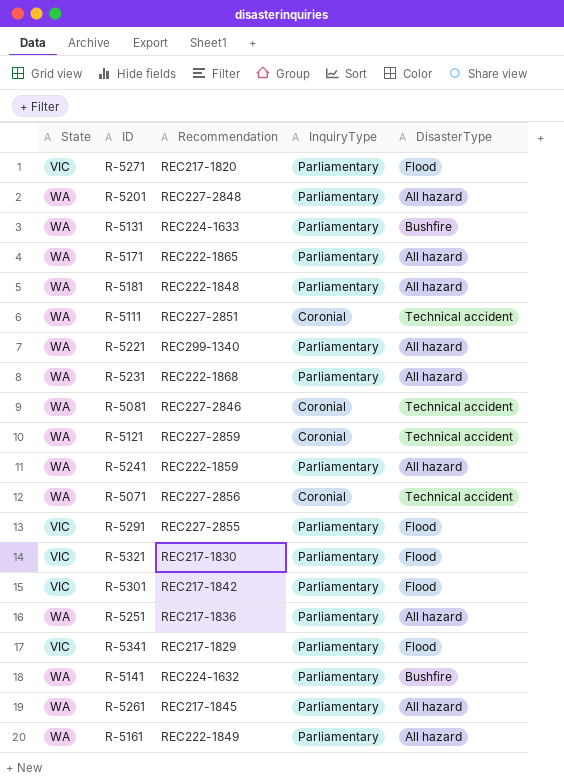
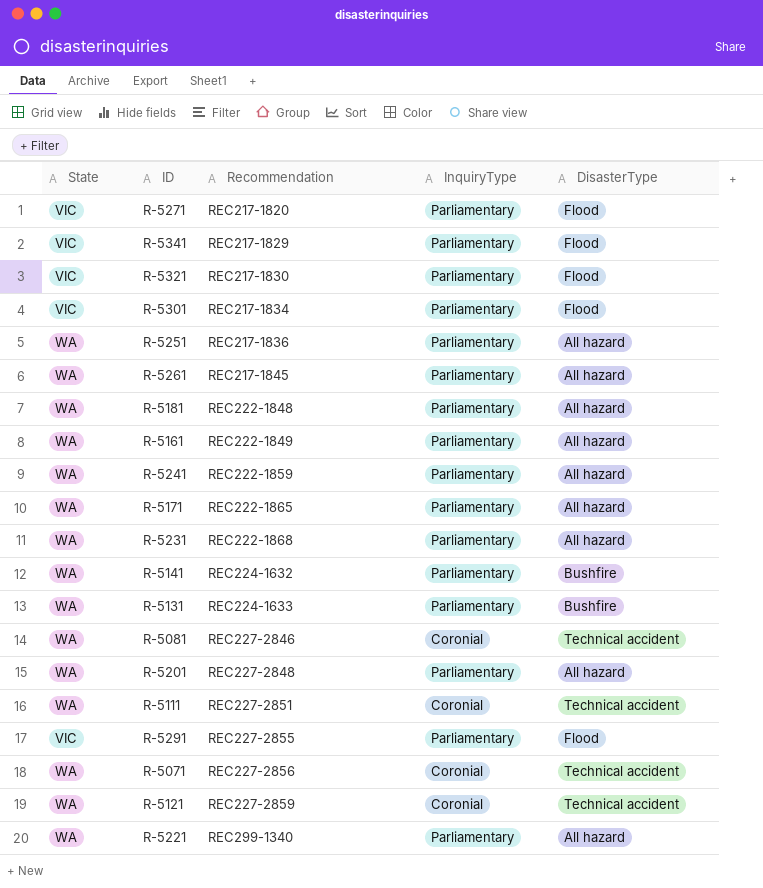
row order: none -> Recommendation ascending
R-5301 | Recommendation: REC217-1842 -> REC217-1834

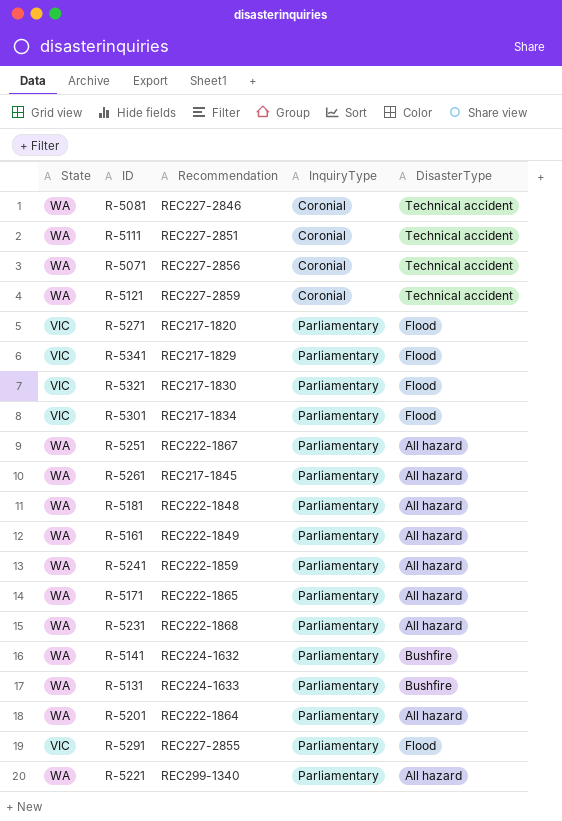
row order: Recommendation ascending -> InquiryType ascending
R-5251 | Recommendation: REC217-1836 -> REC222-1867
R-5201 | Recommendation: REC227-2848 -> REC222-1864

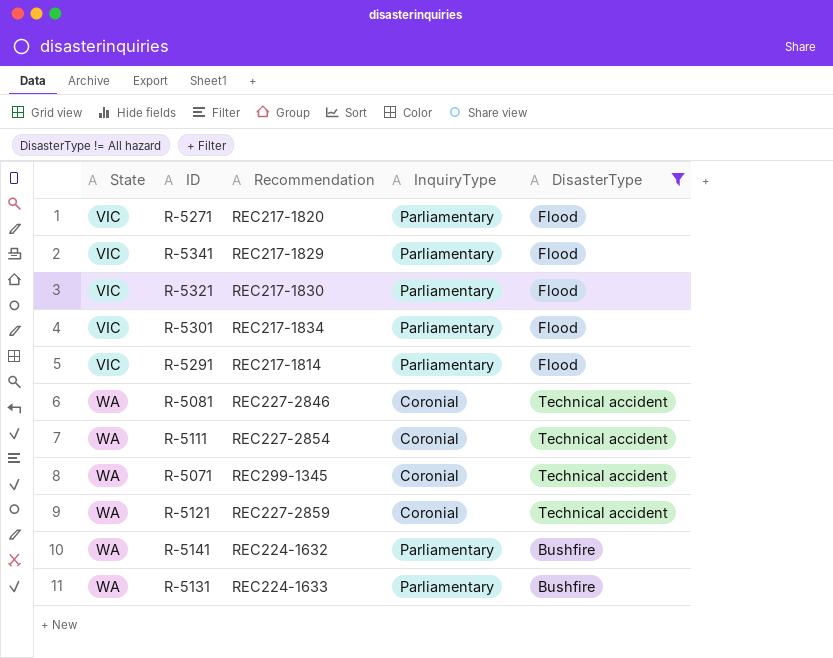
filter: none -> DisasterType != All hazard
row order: InquiryType ascending -> State ascending
R-5291 | Recommendation: REC227-2855 -> REC217-1814
R-5111 | Recommendation: REC227-2851 -> REC227-2854
R-5071 | Recommendation: REC227-2856 -> REC299-1345

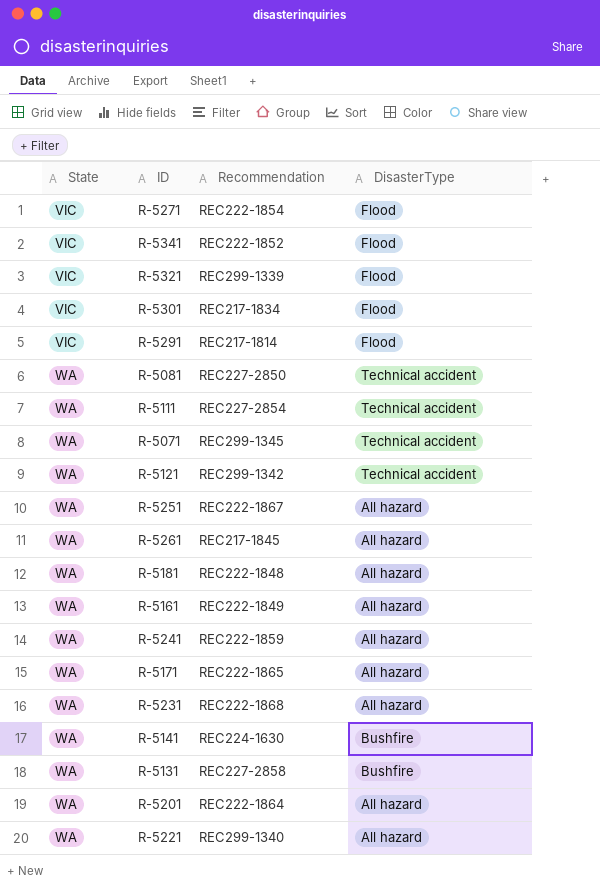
filter: DisasterType != All hazard -> none
column InquiryType | position: 4 -> none
R-5271 | Recommendation: REC217-1820 -> REC222-1854
R-5341 | Recommendation: REC217-1829 -> REC222-1852
R-5321 | Recommendation: REC217-1830 -> REC299-1339
R-5081 | Recommendation: REC227-2846 -> REC227-2850
R-5121 | Recommendation: REC227-2859 -> REC299-1342
R-5141 | Recommendation: REC224-1632 -> REC224-1630
R-5131 | Recommendation: REC224-1633 -> REC227-2858

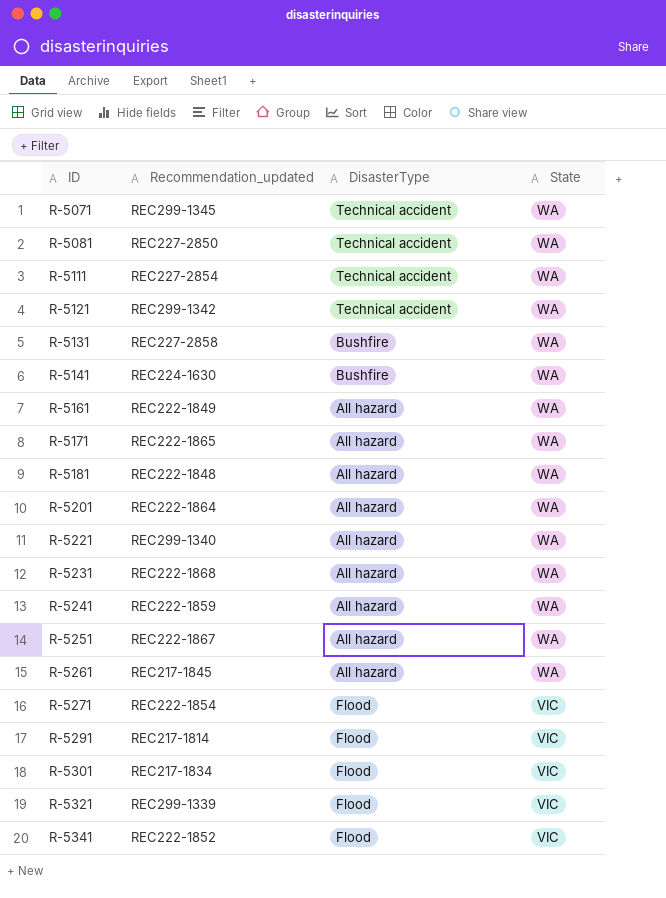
row order: State ascending -> ID ascending
column name: Recommendation -> Recommendation_updated
column State | position: 1 -> 4

